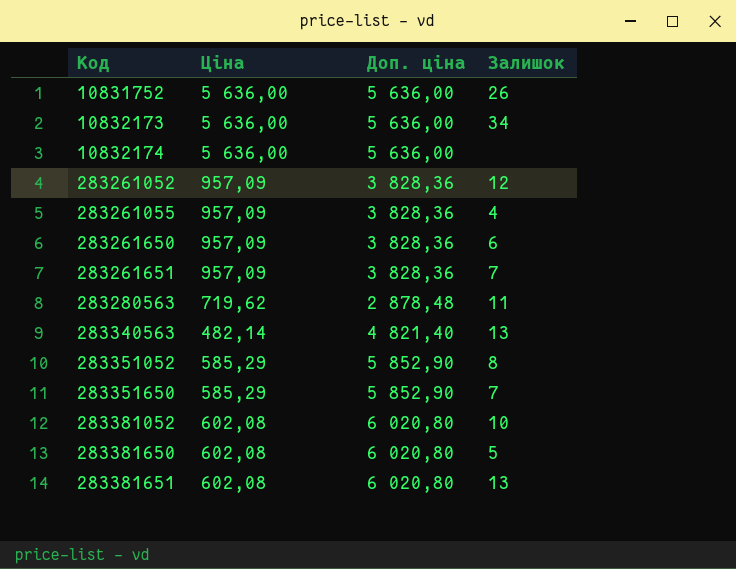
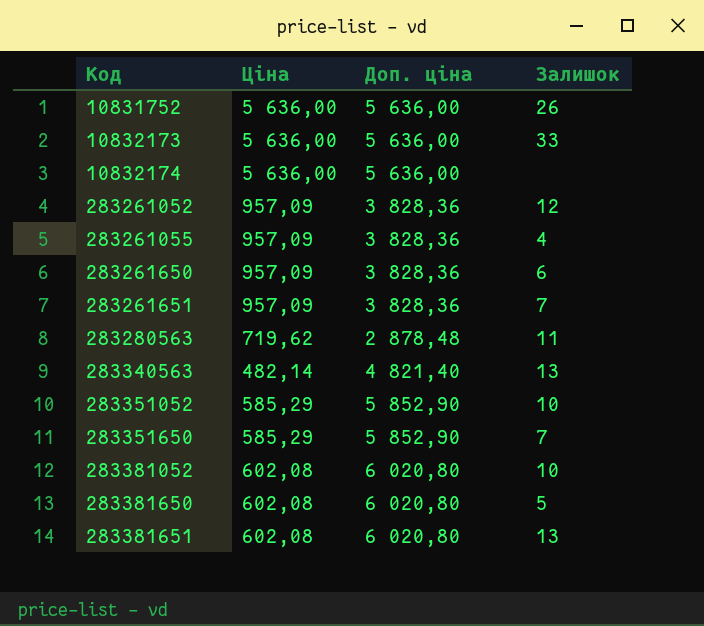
10832173 | Залишок: 34 -> 33
283351052 | Залишок: 8 -> 10

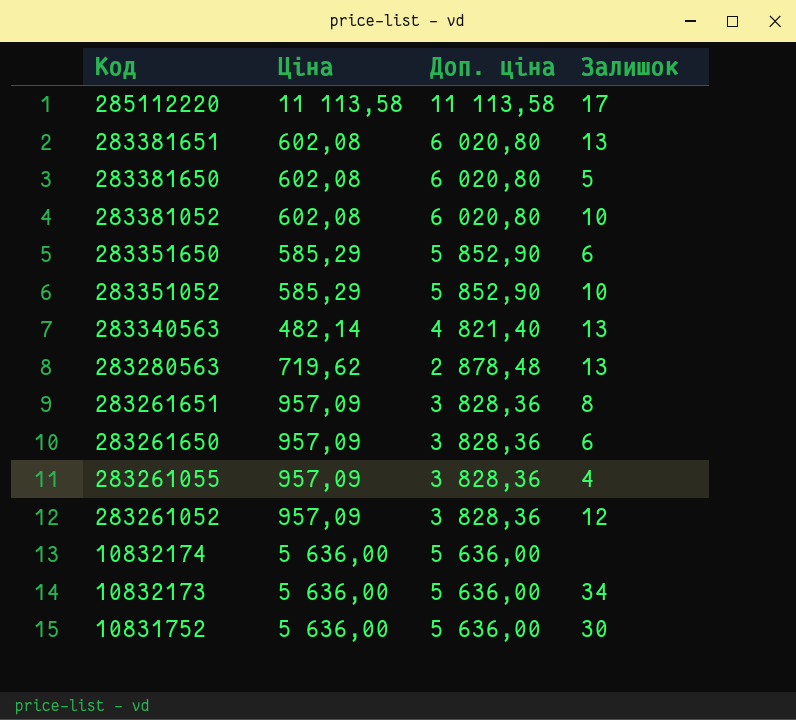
row order: Код ascending -> Код descending
row 285112220: none -> 11 113,58 | 11 113,58 | 17
283351650 | Залишок: 7 -> 6
283280563 | Залишок: 11 -> 13
283261651 | Залишок: 7 -> 8
10832173 | Залишок: 33 -> 34
10831752 | Залишок: 26 -> 30

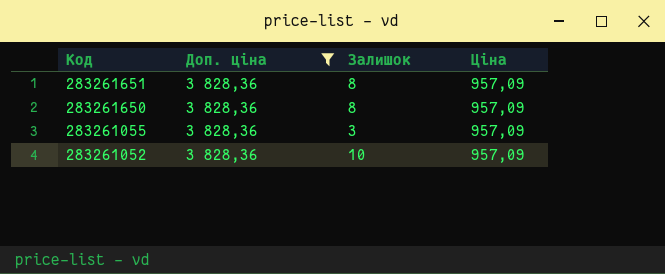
filter: none -> Доп. ціна = 3 828,36
column Ціна | position: 2 -> 4
283261650 | Залишок: 6 -> 8
283261055 | Залишок: 4 -> 3
283261052 | Залишок: 12 -> 10

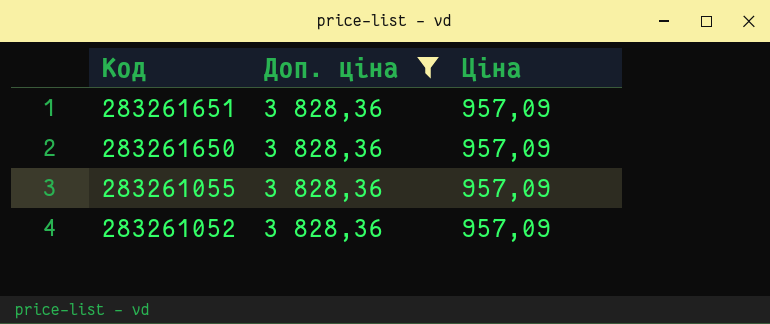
column Залишок | position: 3 -> none

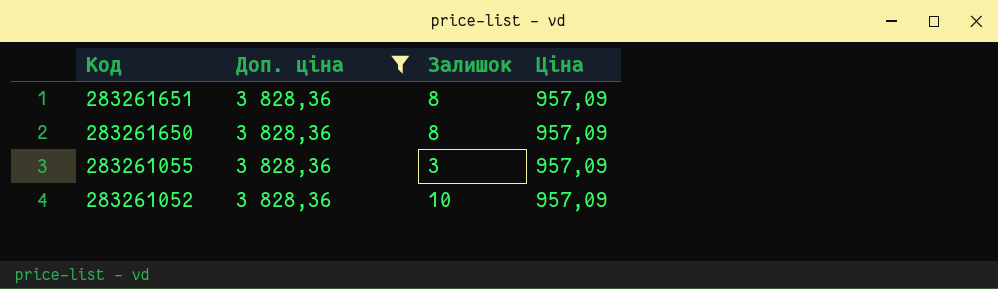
column Залишок | position: none -> 3

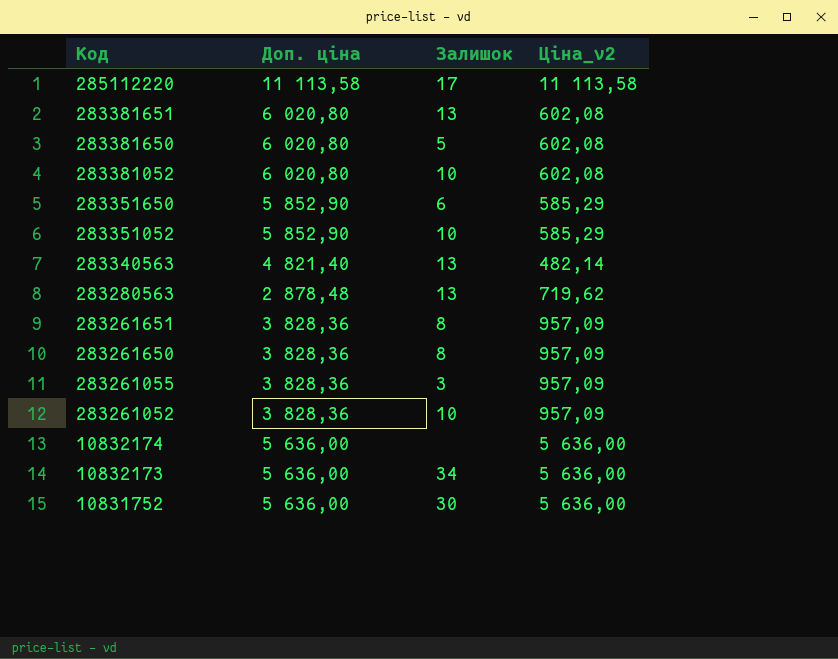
filter: Доп. ціна = 3 828,36 -> none
column name: Ціна -> Ціна_v2

